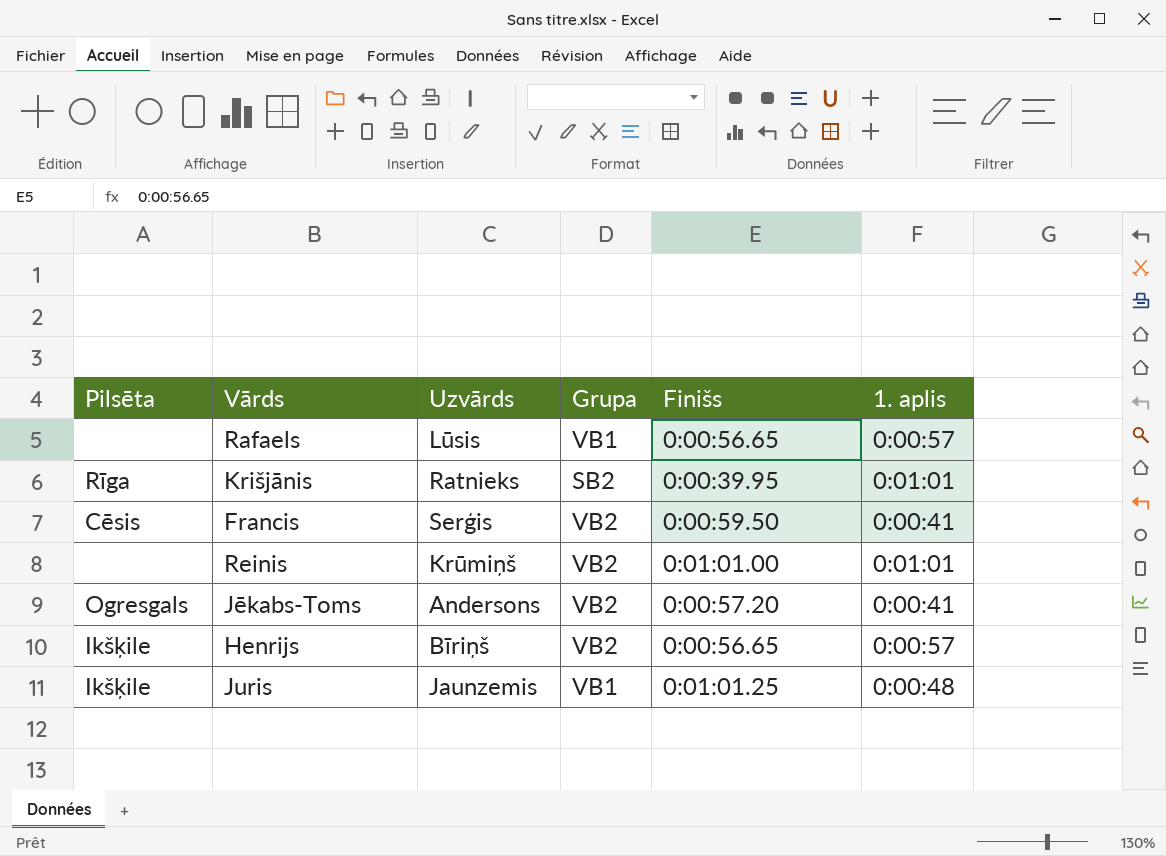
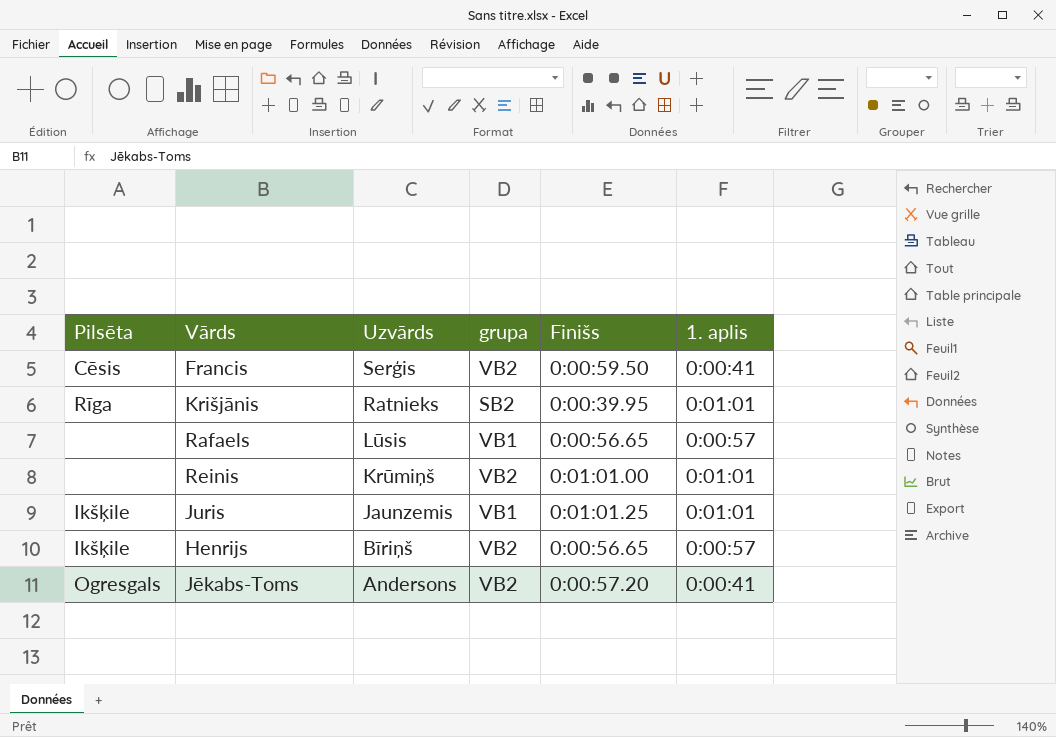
row order: none -> Uzvārds descending
column name: Grupa -> grupa
Juris | 1. aplis: 0:00:48 -> 0:01:01

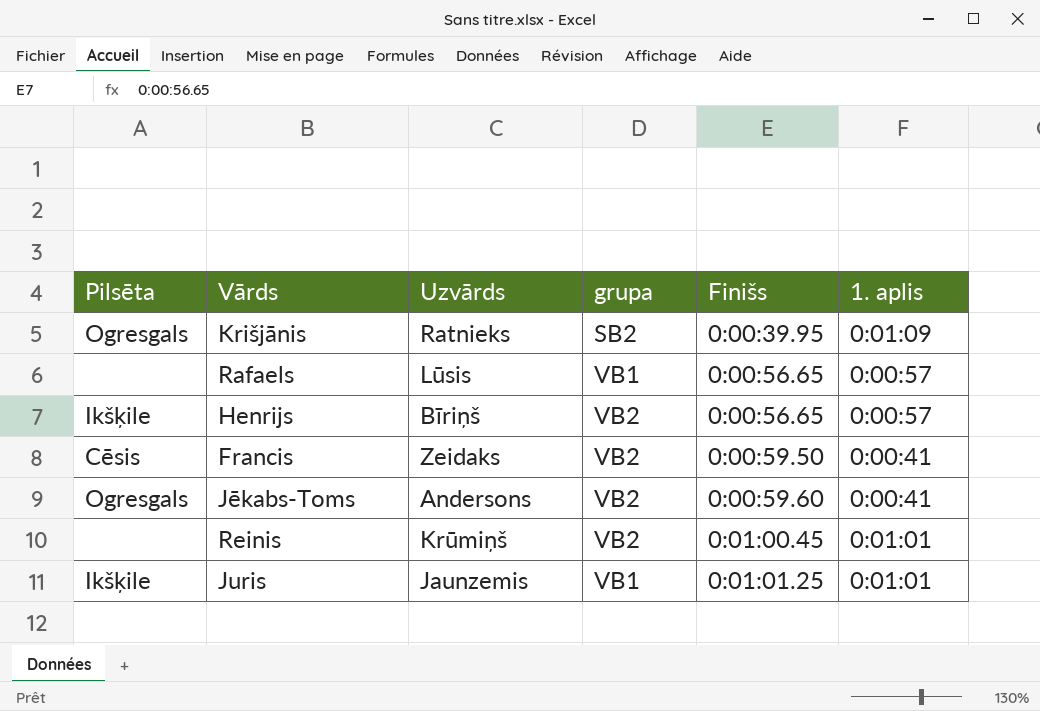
row order: Uzvārds descending -> Finišs ascending
Krišjānis | Pilsēta: Rīga -> Ogresgals
Krišjānis | 1. aplis: 0:01:01 -> 0:01:09
Francis | Uzvārds: Serģis -> Zeidaks
Jēkabs-Toms | Finišs: 0:00:57.20 -> 0:00:59.60
Reinis | Finišs: 0:01:01.00 -> 0:01:00.45

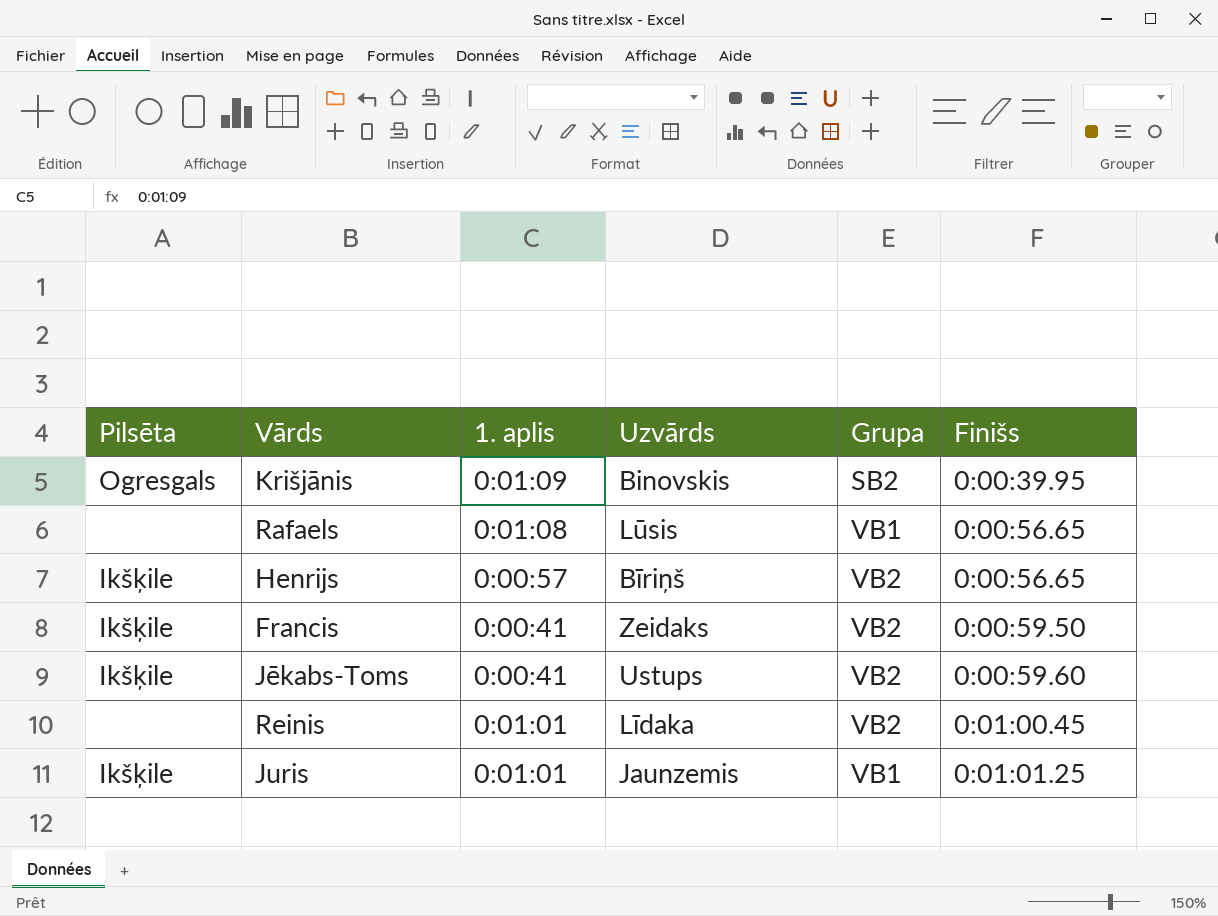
column 1. aplis | position: 6 -> 3
column name: grupa -> Grupa
Krišjānis | Uzvārds: Ratnieks -> Binovskis
Rafaels | 1. aplis: 0:00:57 -> 0:01:08
Francis | Pilsēta: Cēsis -> Ikšķile
Jēkabs-Toms | Pilsēta: Ogresgals -> Ikšķile
Jēkabs-Toms | Uzvārds: Andersons -> Ustups
Reinis | Uzvārds: Krūmiņš -> Līdaka

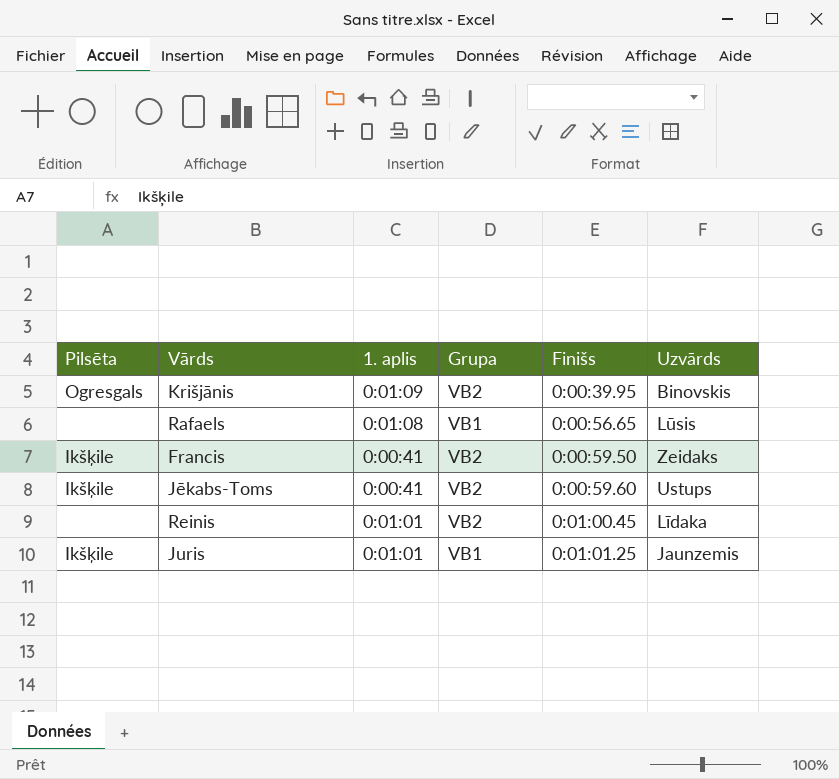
column Uzvārds | position: 4 -> 6
row Henrijs: Ikšķile | 0:00:57 | Bīriņš | VB2 | 0:00:56.65 -> none
Krišjānis | Grupa: SB2 -> VB2

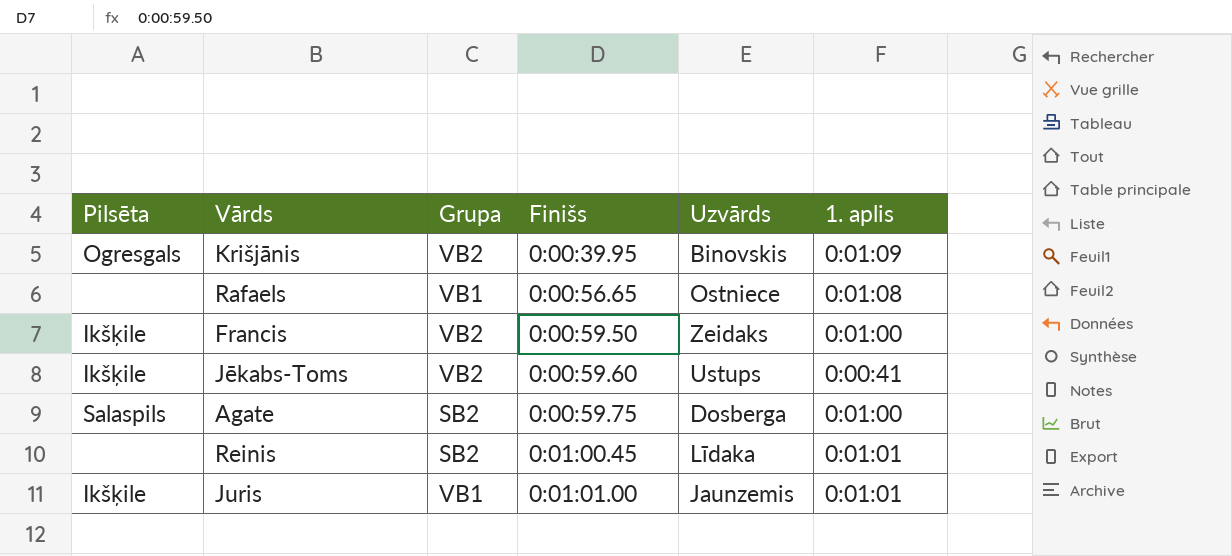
column 1. aplis | position: 3 -> 6
Rafaels | Uzvārds: Lūsis -> Ostniece
Francis | 1. aplis: 0:00:41 -> 0:01:00
row Agate: none -> Salaspils | SB2 | 0:00:59.75 | Dosberga | 0:01:00
Reinis | Grupa: VB2 -> SB2
Juris | Finišs: 0:01:01.25 -> 0:01:01.00

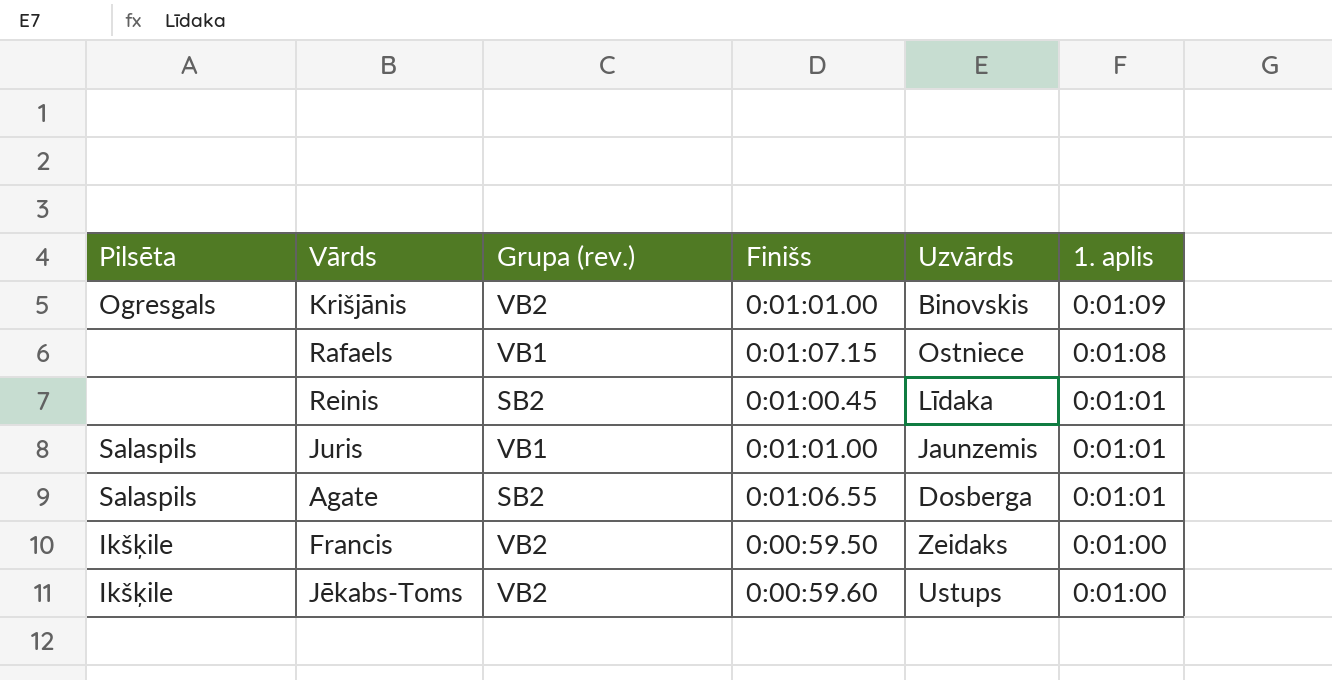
row order: Finišs ascending -> 1. aplis descending
column name: Grupa -> Grupa (rev.)
Krišjānis | Finišs: 0:00:39.95 -> 0:01:01.00
Rafaels | Finišs: 0:00:56.65 -> 0:01:07.15
Juris | Pilsēta: Ikšķile -> Salaspils
Agate | Finišs: 0:00:59.75 -> 0:01:06.55
Agate | 1. aplis: 0:01:00 -> 0:01:01
Jēkabs-Toms | 1. aplis: 0:00:41 -> 0:01:00

